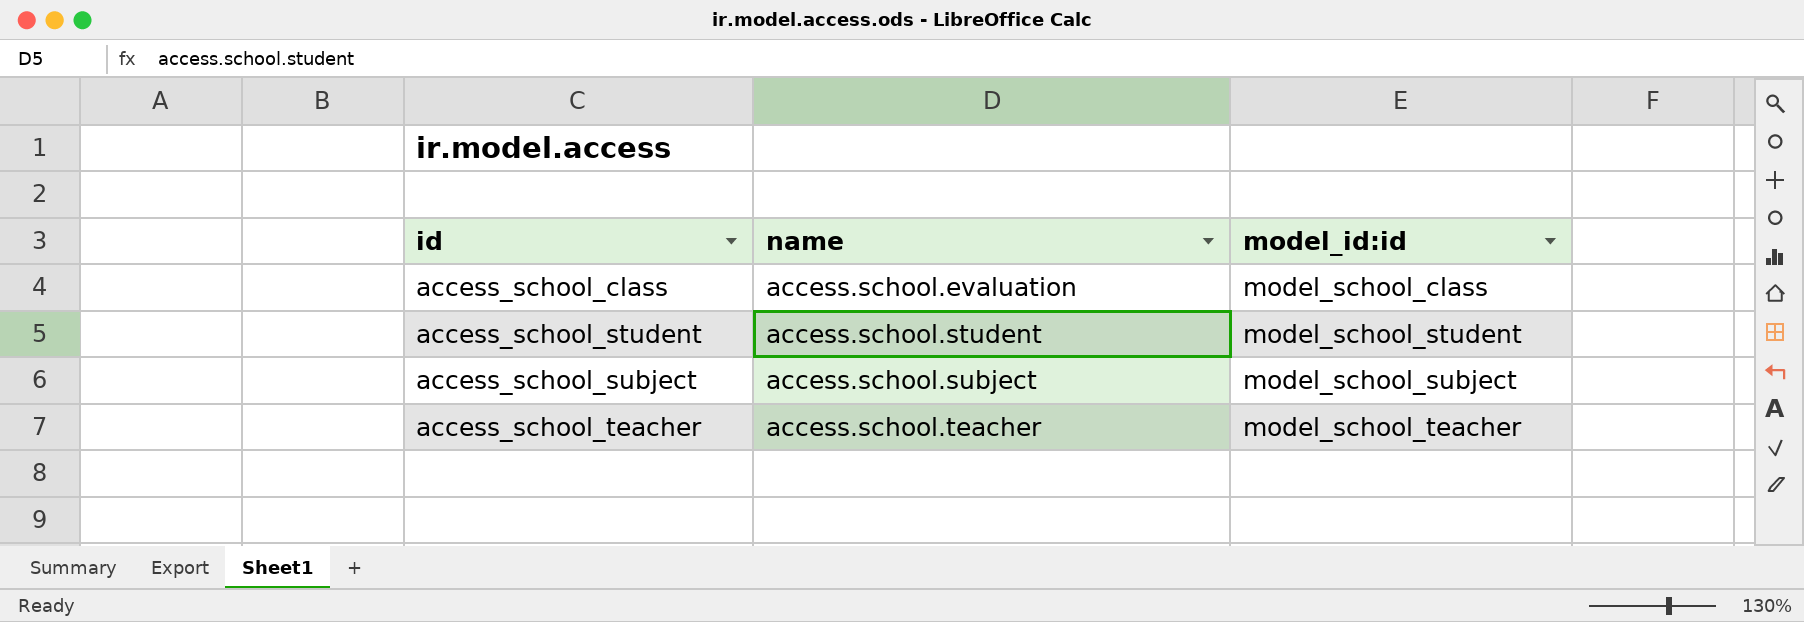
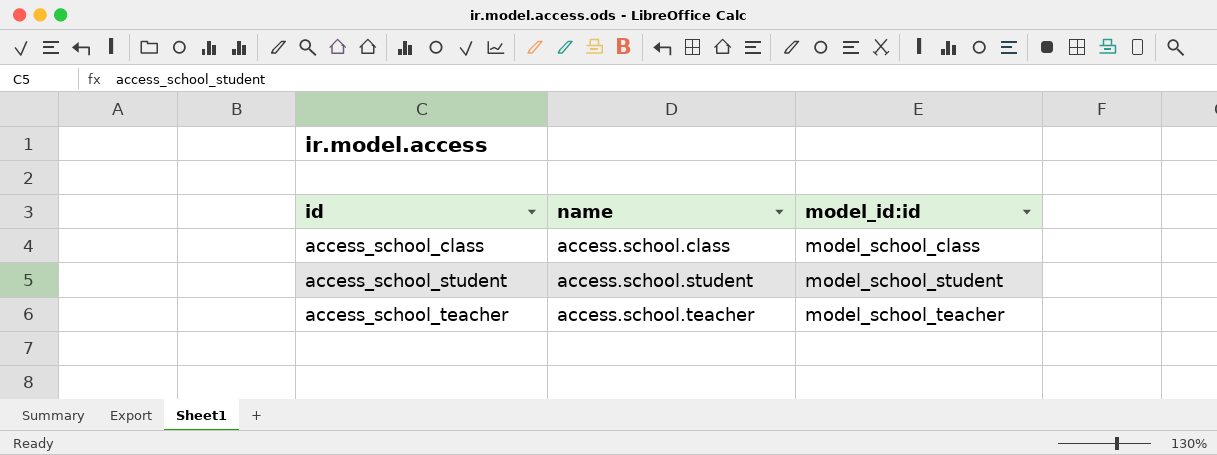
row access_school_subject: access.school.subject | model_school_subject -> none
access_school_class | name: access.school.evaluation -> access.school.class

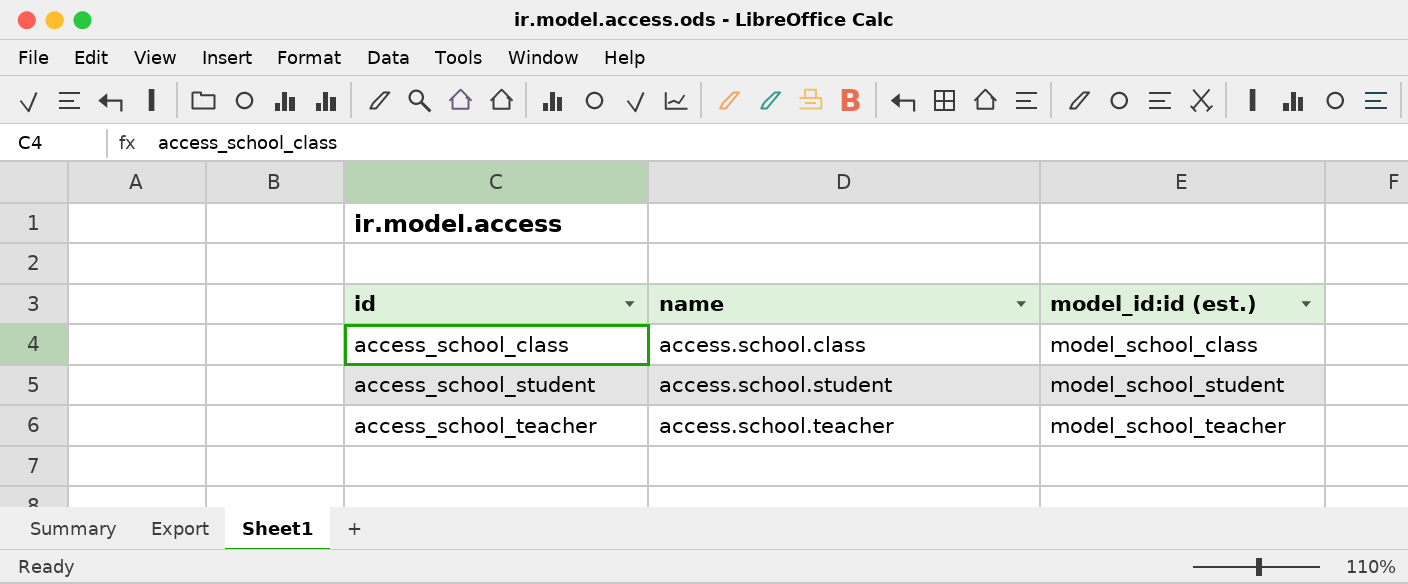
column name: model_id:id -> model_id:id (est.)

